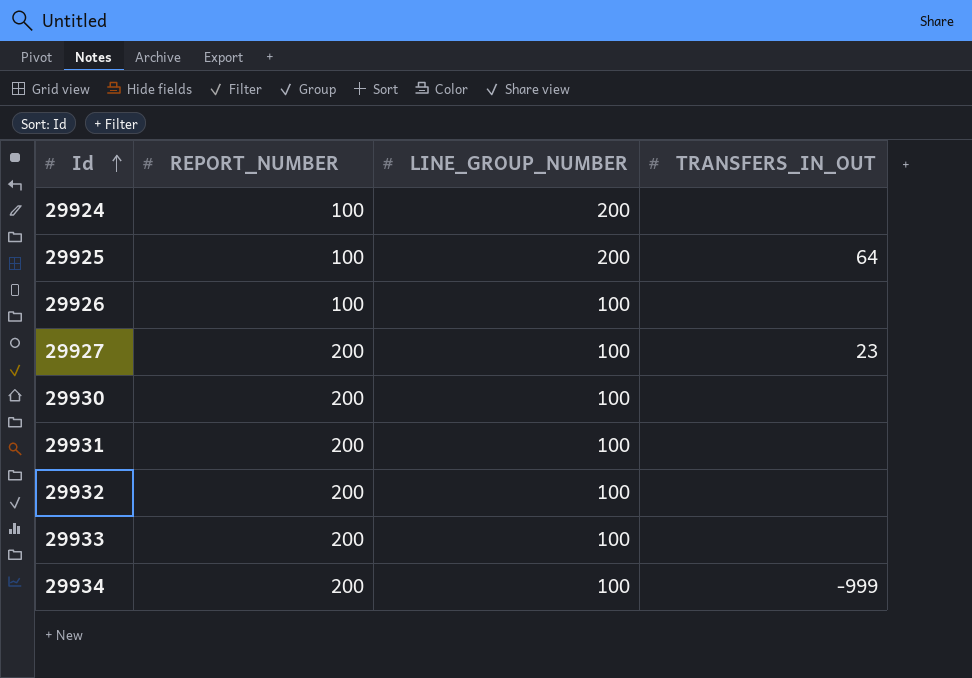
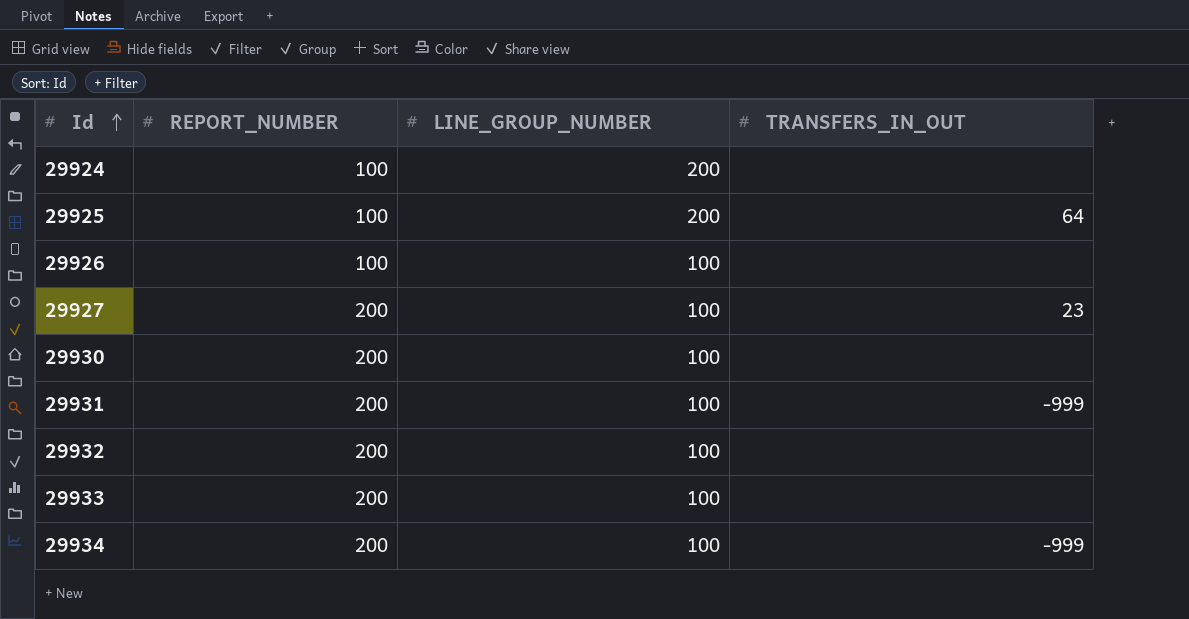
29931 | TRANSFERS_IN_OUT: none -> -999

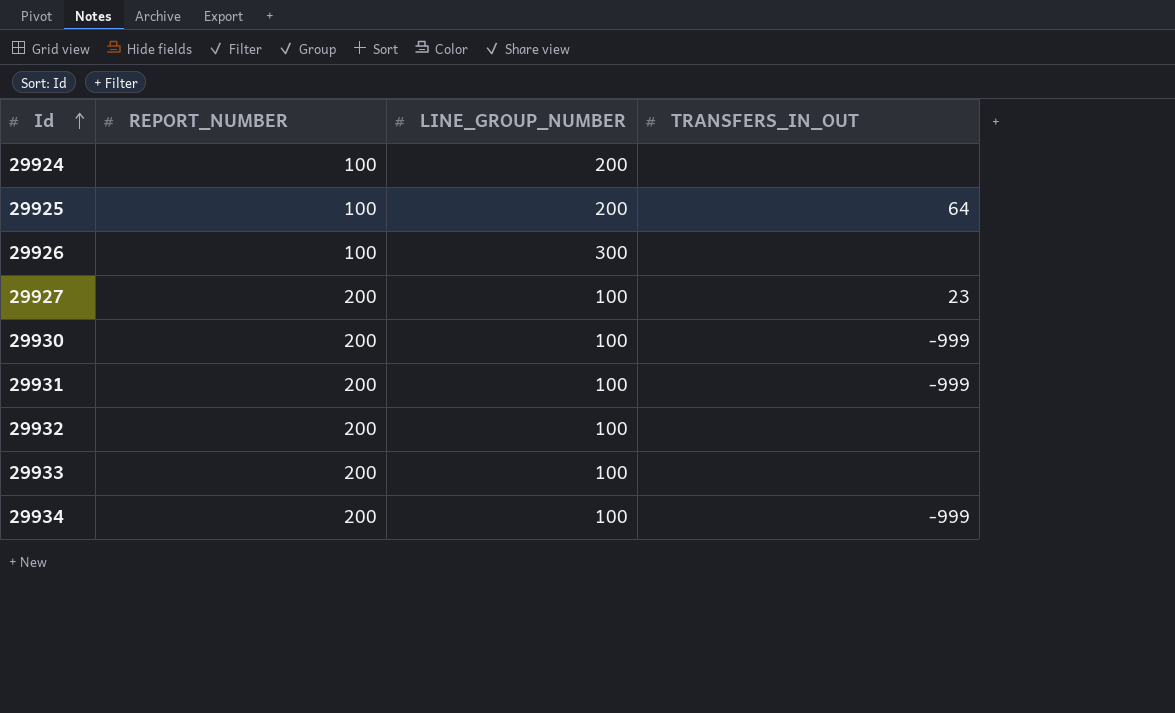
29926 | LINE_GROUP_NUMBER: 100 -> 300
29930 | TRANSFERS_IN_OUT: none -> -999

